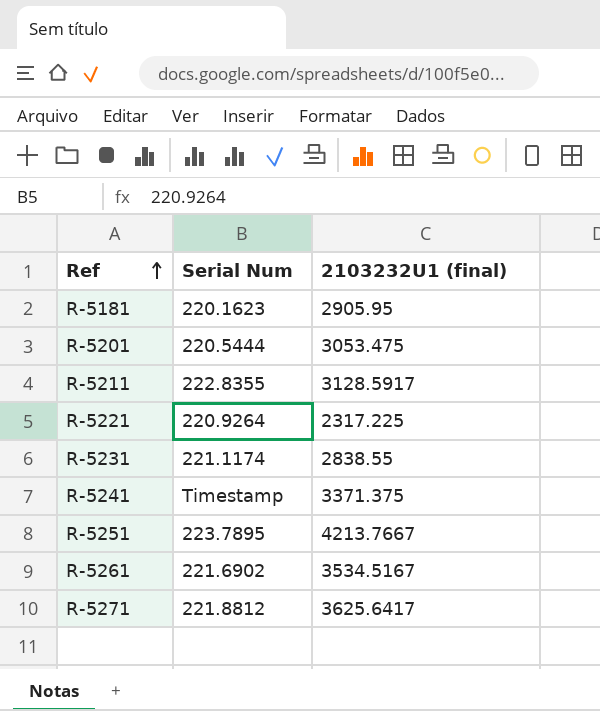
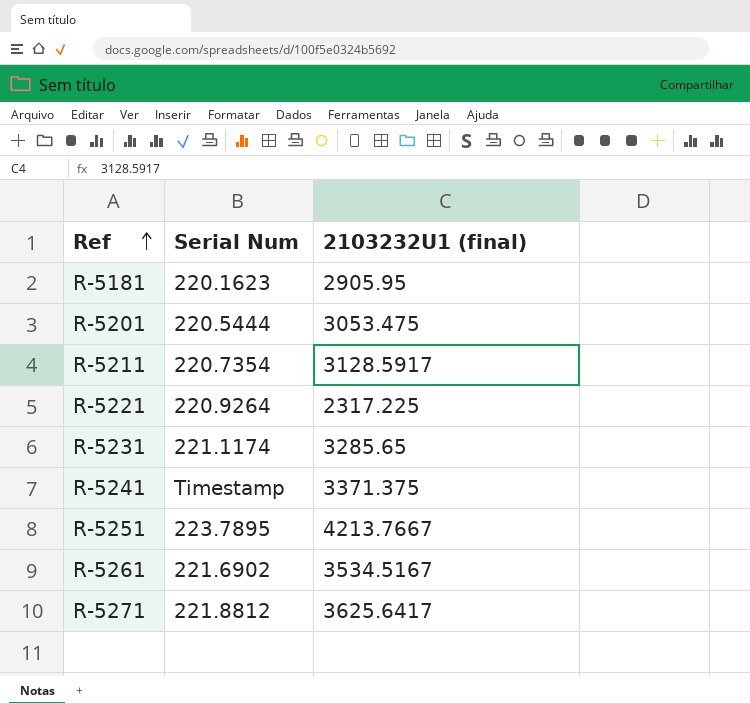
R-5211 | Serial Num: 222.8355 -> 220.7354
R-5231 | 2103232U1 (final): 2838.55 -> 3285.65

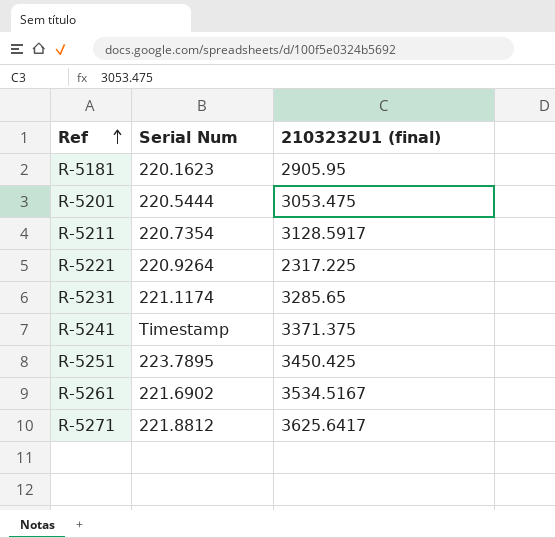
R-5251 | 2103232U1 (final): 4213.7667 -> 3450.425

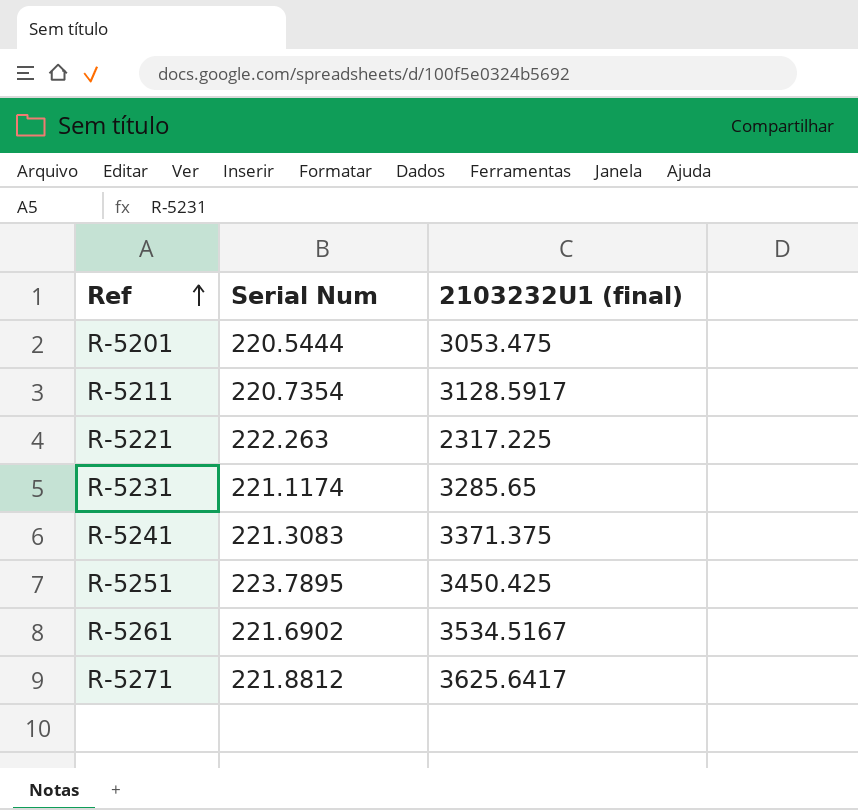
row R-5181: 220.1623 | 2905.95 -> none
R-5221 | Serial Num: 220.9264 -> 222.263
R-5241 | Serial Num: Timestamp -> 221.3083

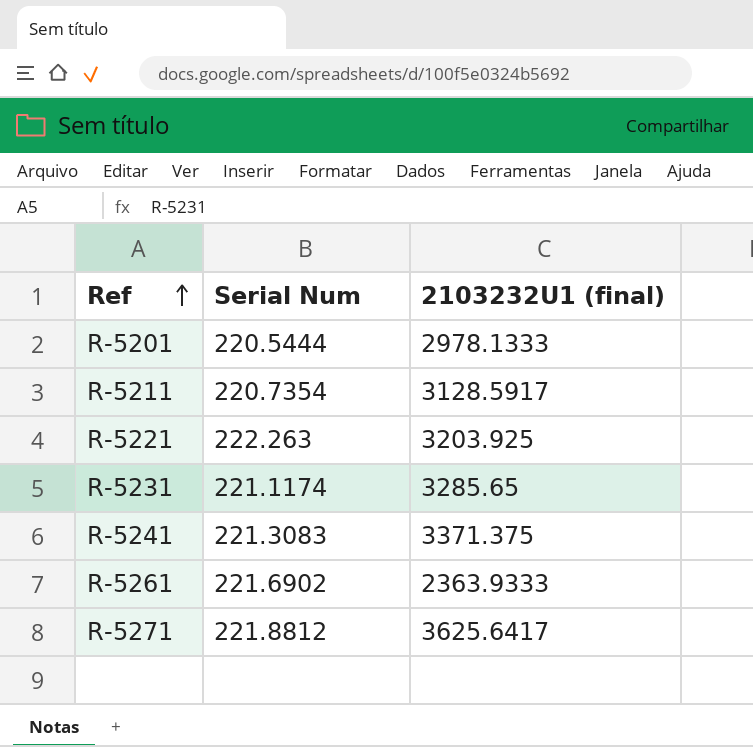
row R-5251: 223.7895 | 3450.425 -> none
R-5201 | 2103232U1 (final): 3053.475 -> 2978.1333
R-5221 | 2103232U1 (final): 2317.225 -> 3203.925
R-5261 | 2103232U1 (final): 3534.5167 -> 2363.9333

